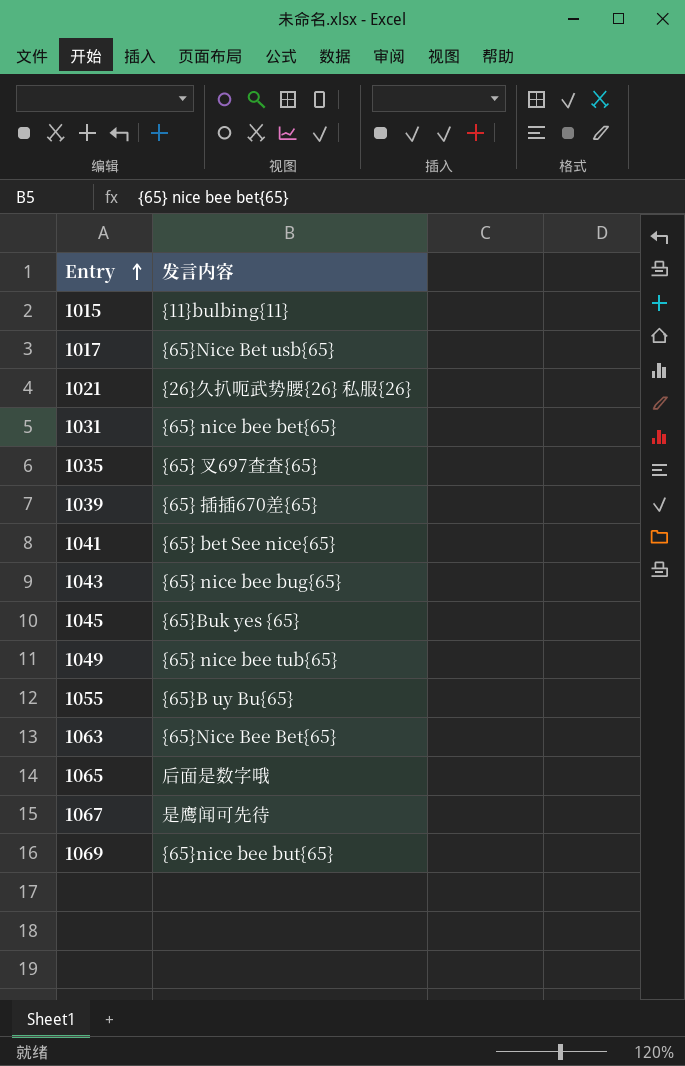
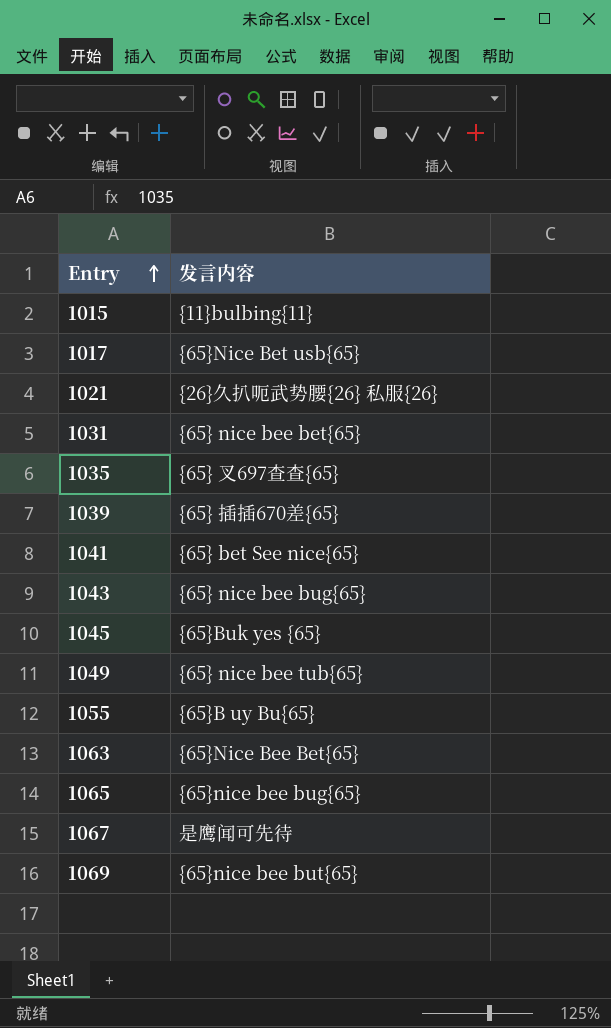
1065 | 发言内容: 后面是数字哦 -> {65}nice bee bug{65}

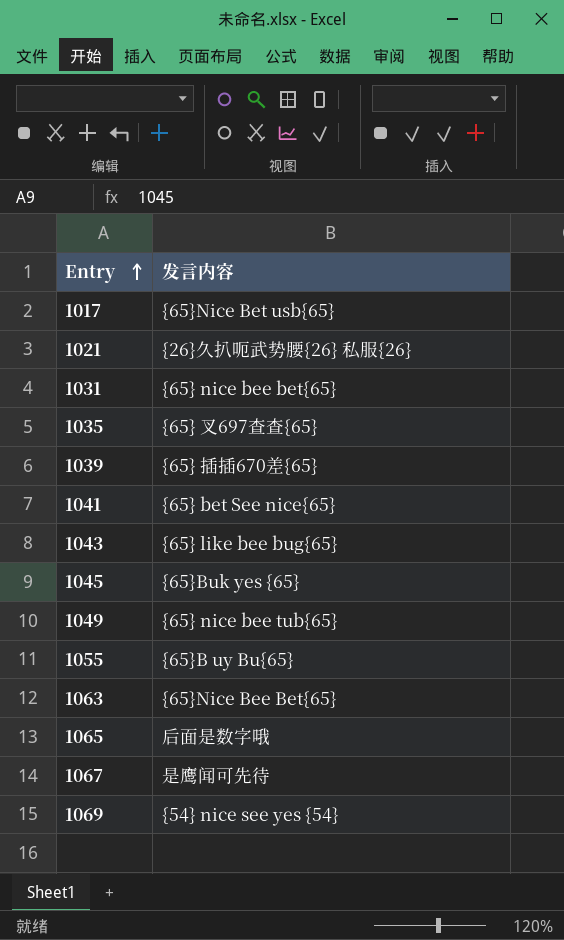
row 1015: {11}bulbing{11} -> none
1043 | 发言内容: {65} nice bee bug{65} -> {65} like bee bug{65}
1065 | 发言内容: {65}nice bee bug{65} -> 后面是数字哦
1069 | 发言内容: {65}nice bee but{65} -> {54} nice see yes {54}

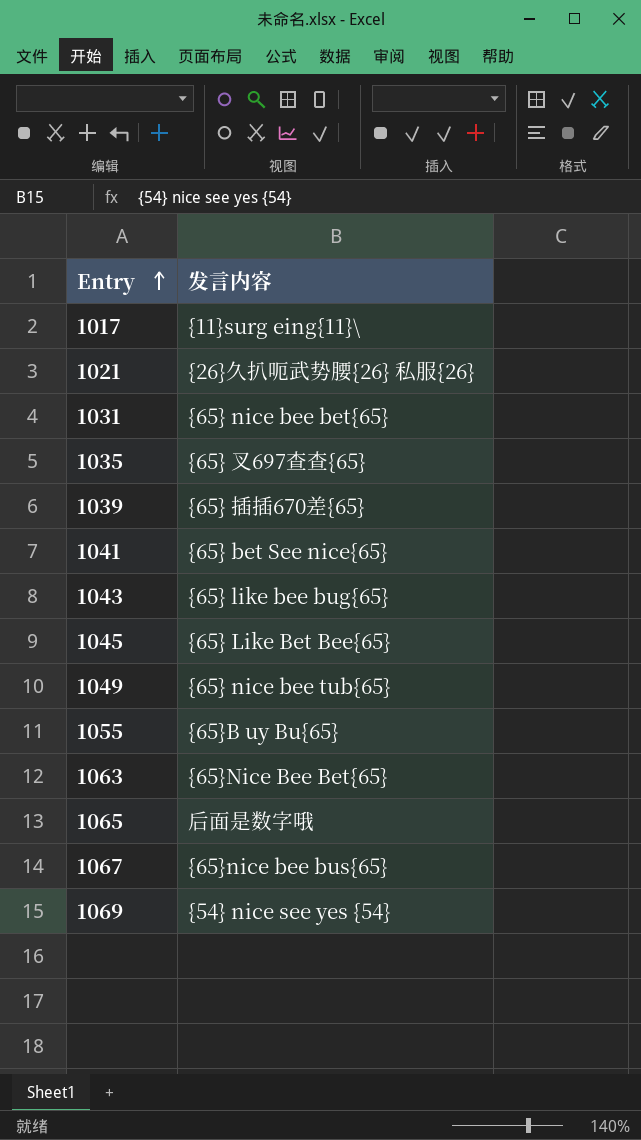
1017 | 发言内容: {65}Nice Bet usb{65} -> {11}surg eing{11}\
1045 | 发言内容: {65}Buk yes {65} -> {65} Like Bet Bee{65}
1067 | 发言内容: 是鹰闻可先待 -> {65}nice bee bus{65}

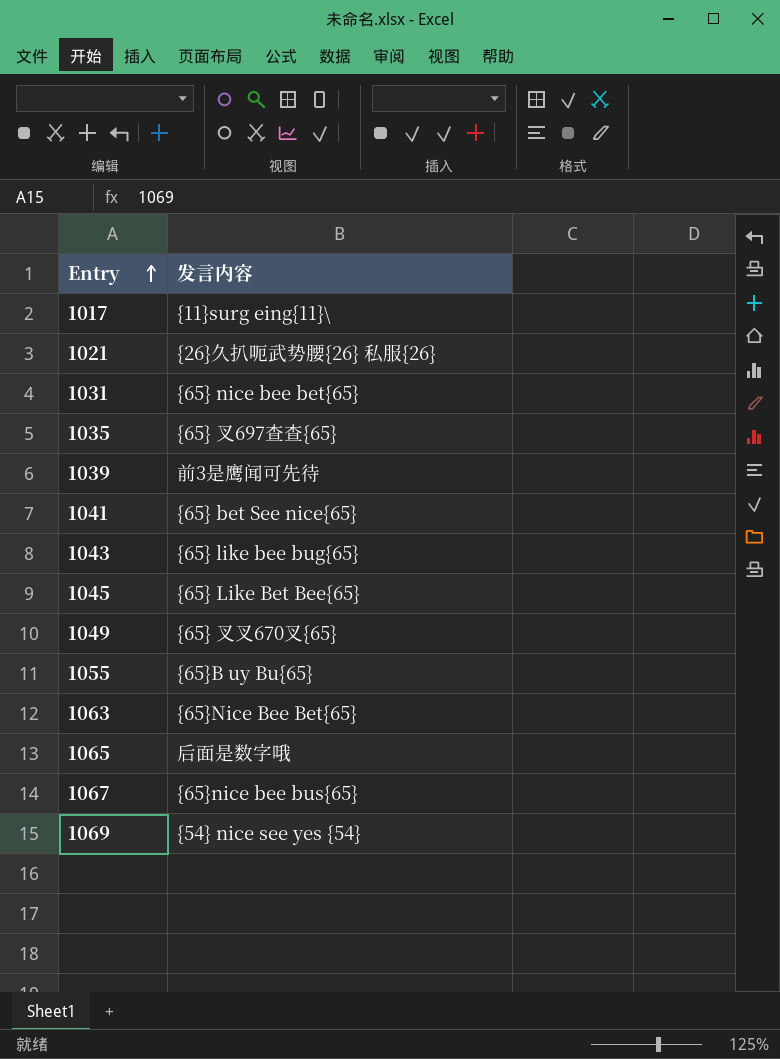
1039 | 发言内容: {65} 插插670差{65} -> 前3是鹰闻可先待
1049 | 发言内容: {65} nice bee tub{65} -> {65} 叉叉670叉{65}

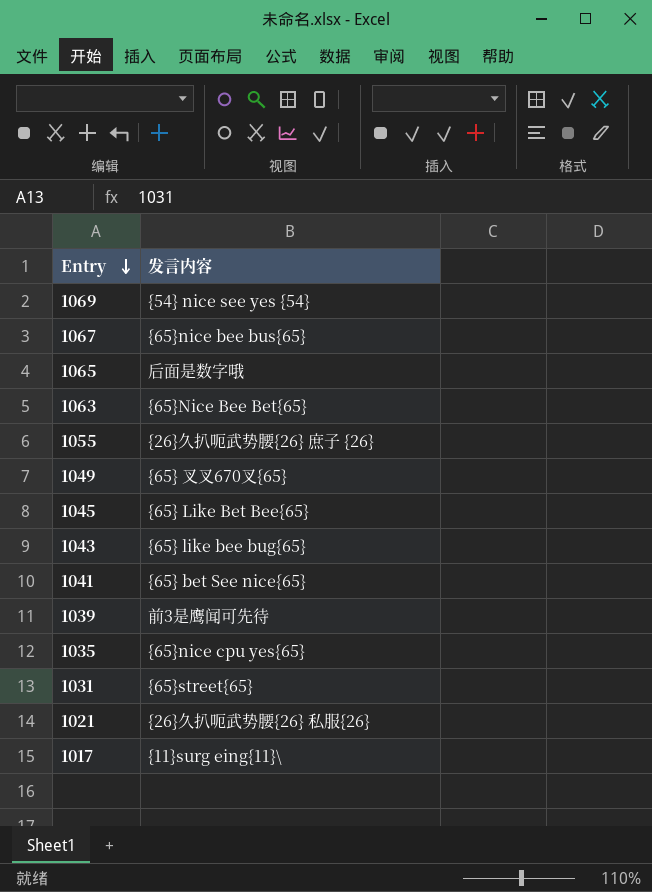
row order: Entry ascending -> Entry descending
1055 | 发言内容: {65}B uy Bu{65} -> {26}久扒呃武势腰{26} 庶子 {26}
1035 | 发言内容: {65} 叉697查查{65} -> {65}nice cpu yes{65}
1031 | 发言内容: {65} nice bee bet{65} -> {65}street{65}

